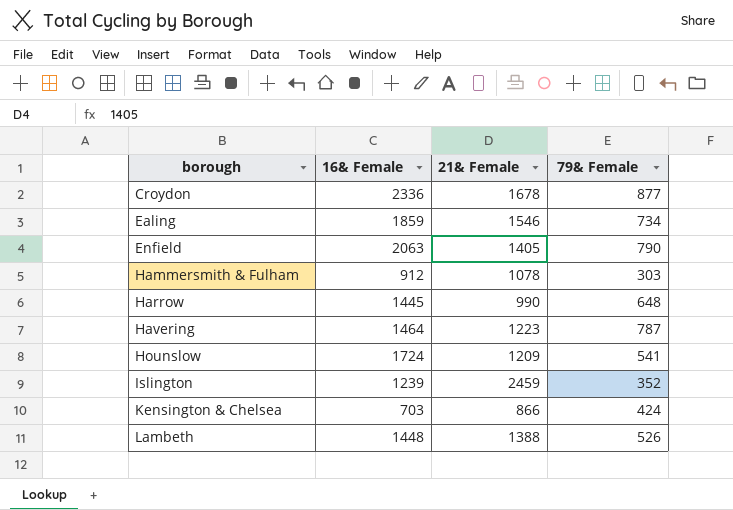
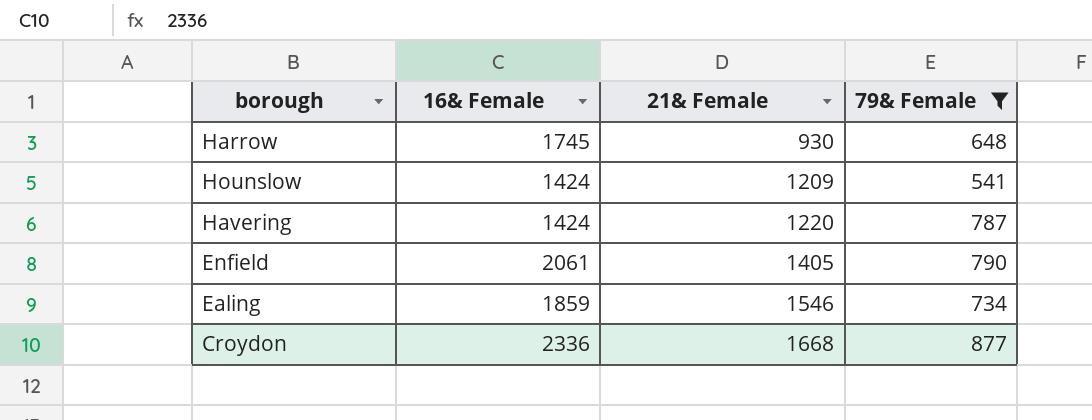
filter: none -> 79& Female >= 541
row order: borough ascending -> 21& Female ascending
Harrow | 16& Female: 1445 -> 1745
Harrow | 21& Female: 990 -> 930
Hounslow | 16& Female: 1724 -> 1424
Havering | 16& Female: 1464 -> 1424
Havering | 21& Female: 1223 -> 1220
Enfield | 16& Female: 2063 -> 2061
Croydon | 21& Female: 1678 -> 1668

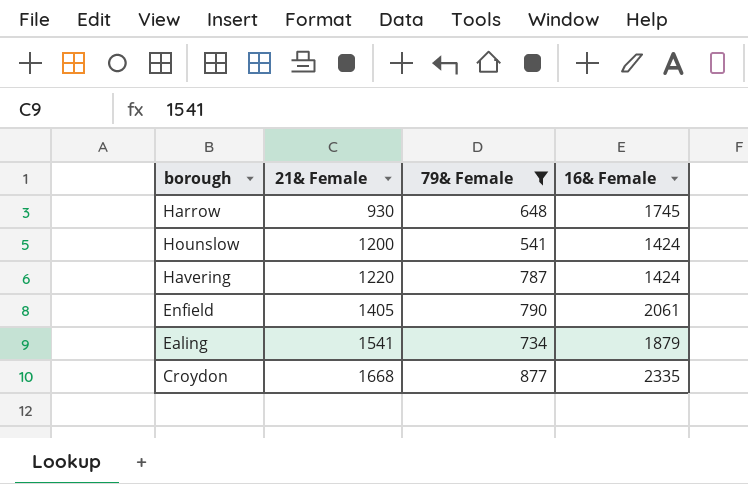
column 16& Female | position: 2 -> 4
Hounslow | 21& Female: 1209 -> 1200
Ealing | 21& Female: 1546 -> 1541
Ealing | 16& Female: 1859 -> 1879
Croydon | 16& Female: 2336 -> 2335

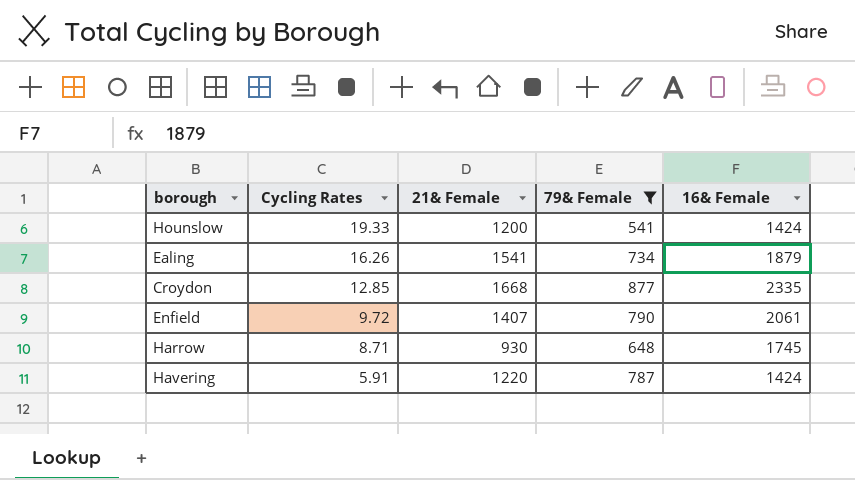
row order: 21& Female ascending -> Cycling Rates descending
column Cycling Rates | position: none -> 2
Enfield | 21& Female: 1405 -> 1407

